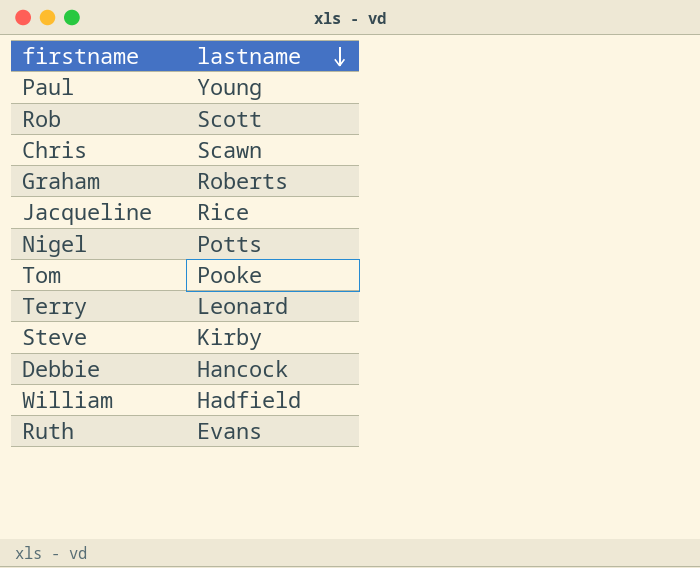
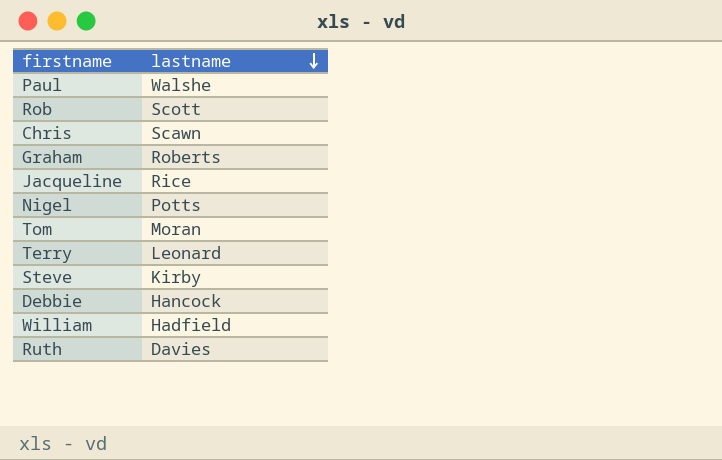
Paul | lastname: Young -> Walshe
Tom | lastname: Pooke -> Moran
Ruth | lastname: Evans -> Davies

